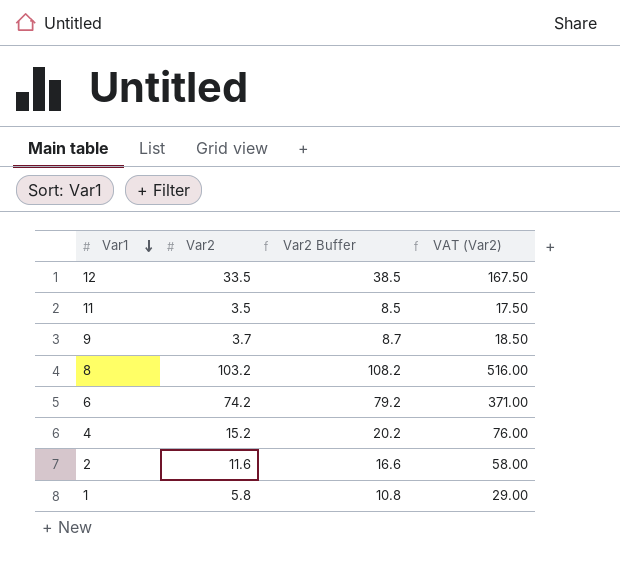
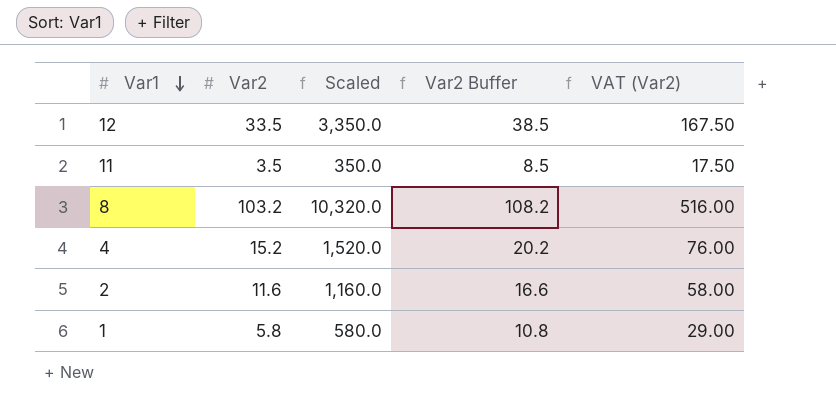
column Scaled | formula: none -> [Var2] * 100
row 9: 3.7 | 8.7 | 18.50 -> none
row 6: 74.2 | 79.2 | 371.00 -> none

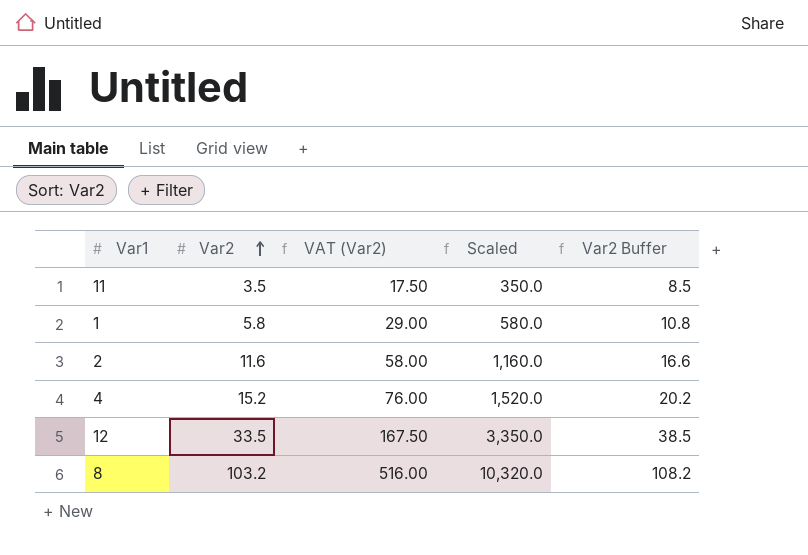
row order: Var1 descending -> Var2 ascending
column VAT (Var2) | position: 5 -> 3

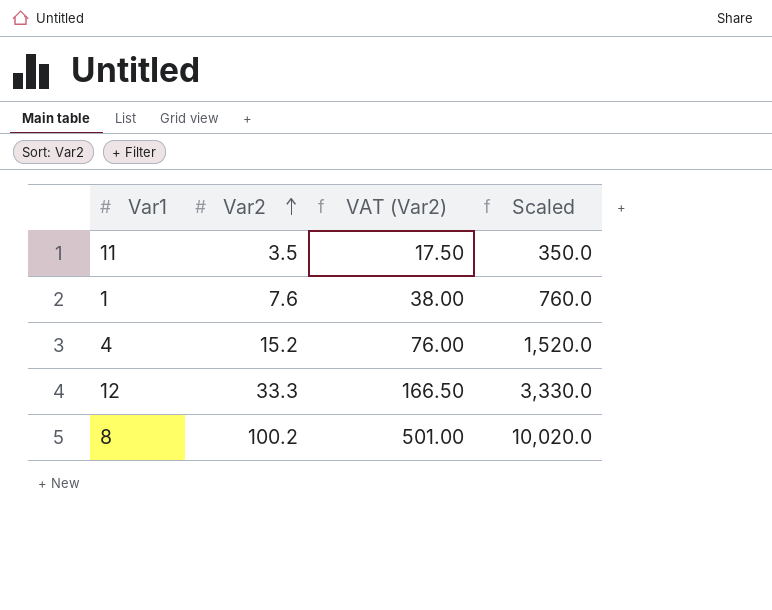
column Var2 Buffer | formula: [Var2] + 5 -> none
row 2: 11.6 | 58.00 | 1,160.0 | 16.6 -> none
1 | Var2: 5.8 -> 7.6
1 | VAT (Var2): 29.00 -> 38.00
1 | Scaled: 580.0 -> 760.0
12 | Var2: 33.5 -> 33.3
12 | VAT (Var2): 167.50 -> 166.50
12 | Scaled: 3,350.0 -> 3,330.0
8 | Var2: 103.2 -> 100.2
8 | VAT (Var2): 516.00 -> 501.00
8 | Scaled: 10,320.0 -> 10,020.0

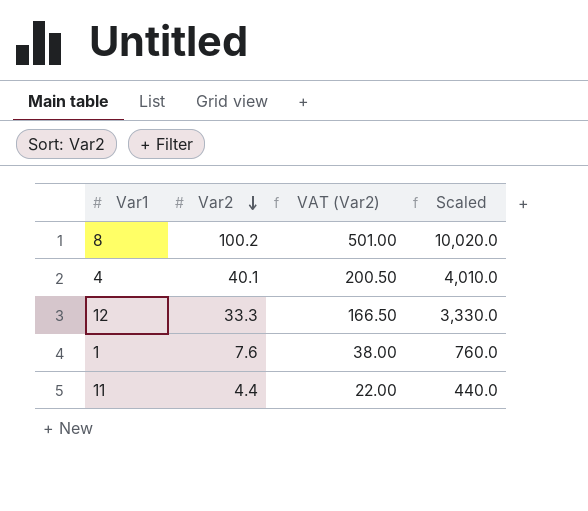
row order: Var2 ascending -> Var2 descending
4 | Var2: 15.2 -> 40.1
4 | VAT (Var2): 76.00 -> 200.50
4 | Scaled: 1,520.0 -> 4,010.0
11 | Var2: 3.5 -> 4.4
11 | VAT (Var2): 17.50 -> 22.00
11 | Scaled: 350.0 -> 440.0

